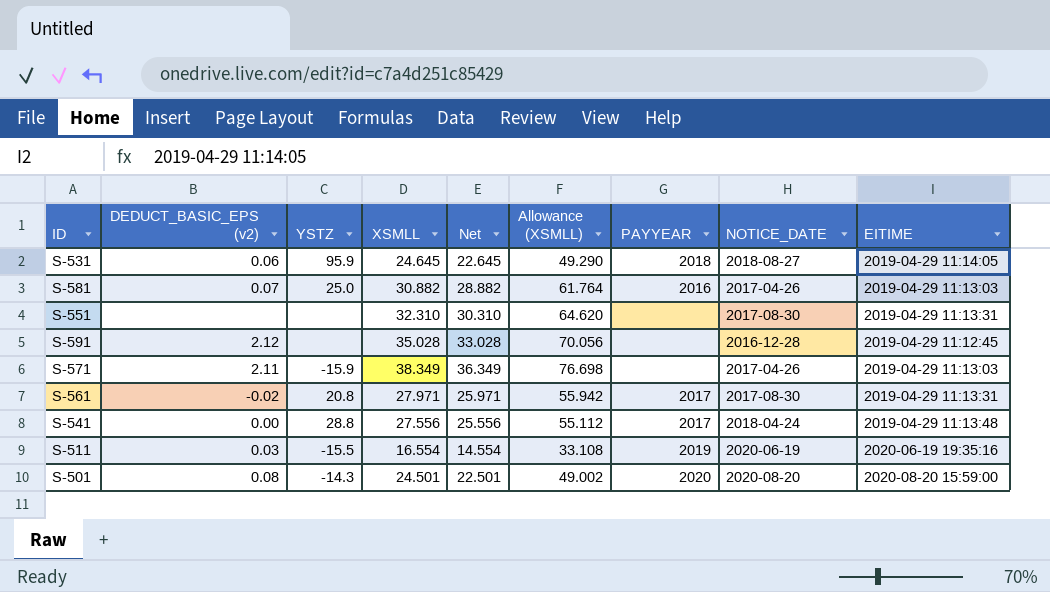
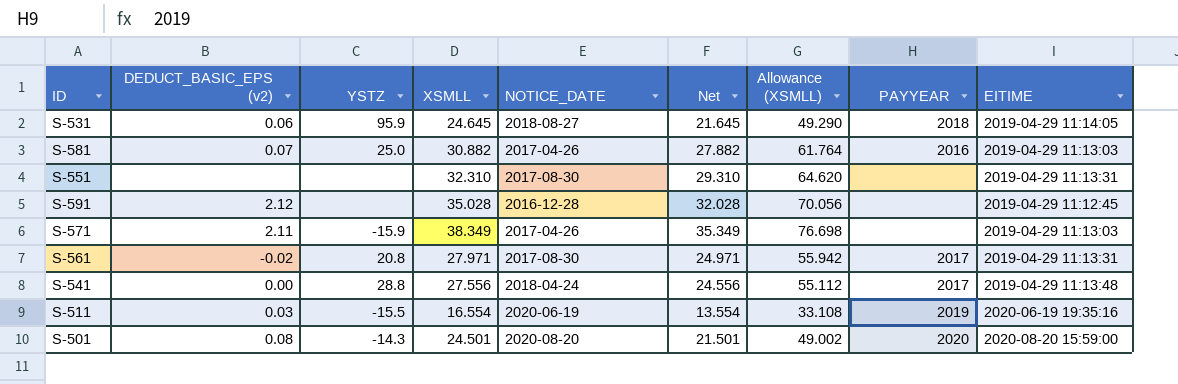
column NOTICE_DATE | position: 8 -> 5
column Net | formula: [XSMLL] - 2 -> [XSMLL] - 3

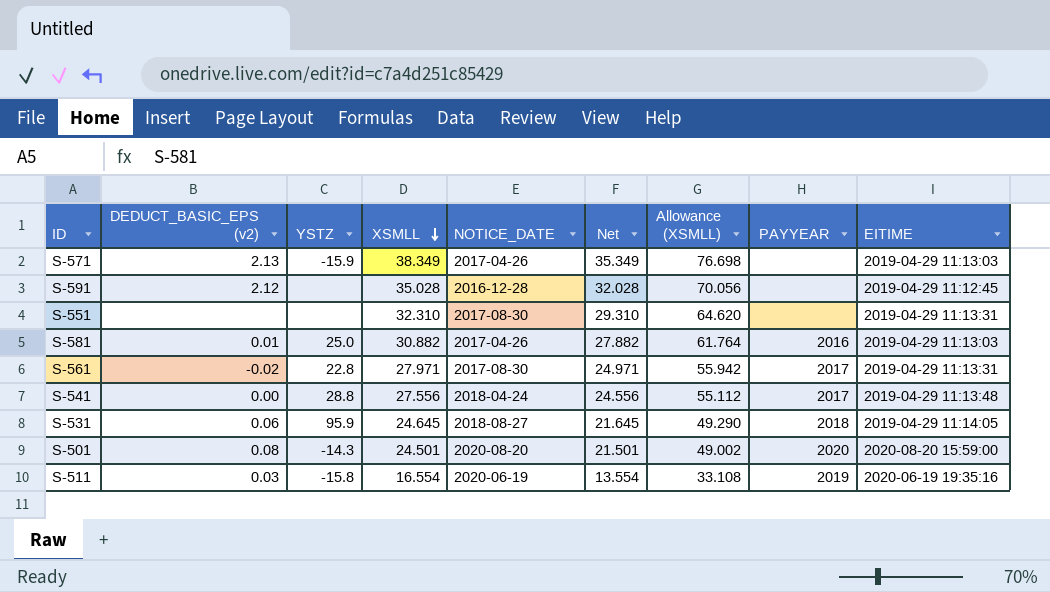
row order: none -> XSMLL descending
S-571 | DEDUCT_BASIC_EPS (v2): 2.11 -> 2.13
S-581 | DEDUCT_BASIC_EPS (v2): 0.07 -> 0.01
S-561 | YSTZ: 20.8 -> 22.8
S-511 | YSTZ: -15.5 -> -15.8

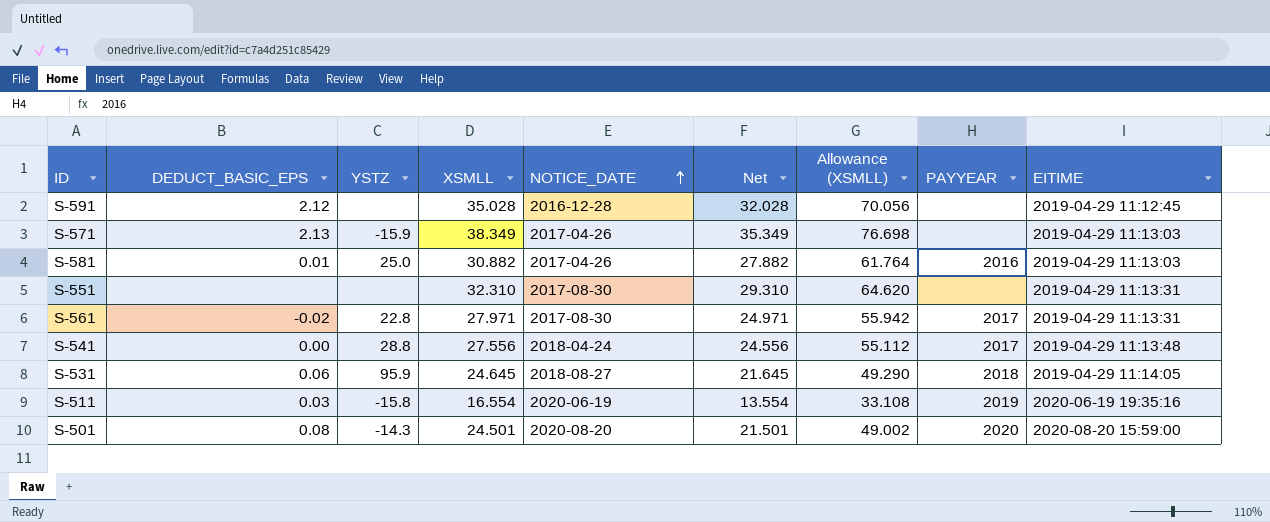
row order: XSMLL descending -> NOTICE_DATE ascending
column name: DEDUCT_BASIC_EPS (v2) -> DEDUCT_BASIC_EPS

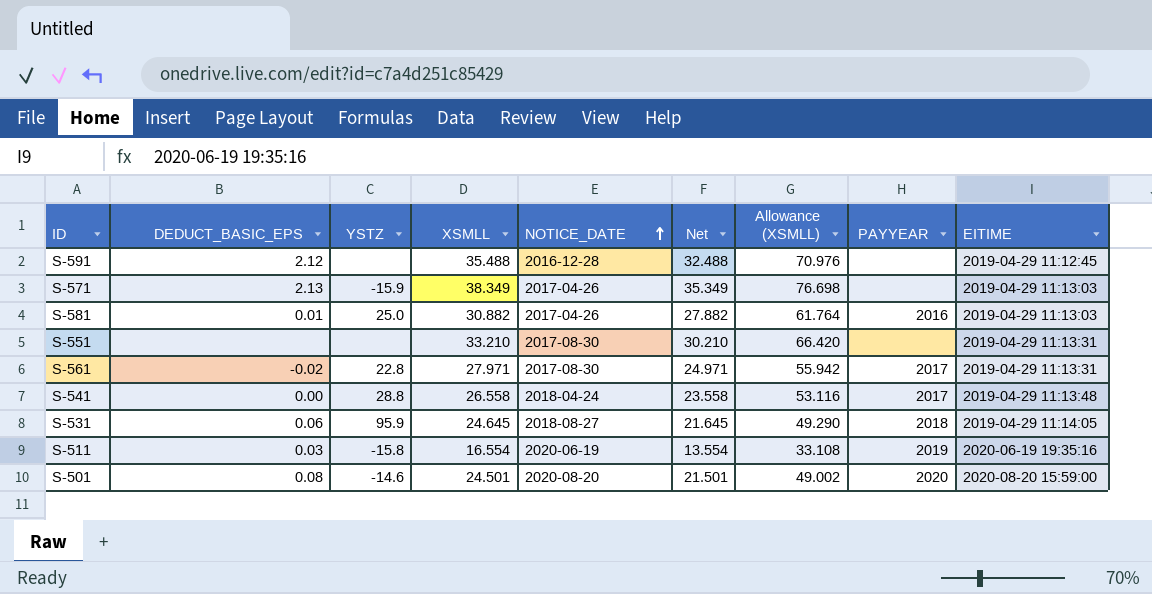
S-591 | XSMLL: 35.028 -> 35.488
S-591 | Net: 32.028 -> 32.488
S-591 | Allowance (XSMLL): 70.056 -> 70.976
S-551 | XSMLL: 32.310 -> 33.210
S-551 | Net: 29.310 -> 30.210
S-551 | Allowance (XSMLL): 64.620 -> 66.420
S-541 | XSMLL: 27.556 -> 26.558
S-541 | Net: 24.556 -> 23.558
S-541 | Allowance (XSMLL): 55.112 -> 53.116
S-501 | YSTZ: -14.3 -> -14.6

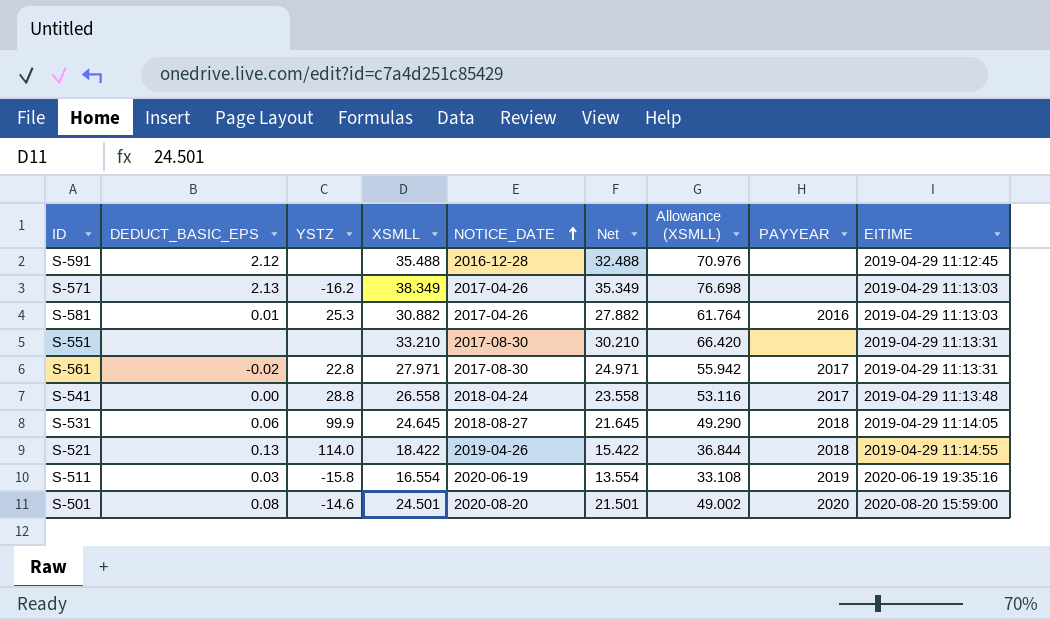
S-571 | YSTZ: -15.9 -> -16.2
S-581 | YSTZ: 25.0 -> 25.3
S-531 | YSTZ: 95.9 -> 99.9
row S-521: none -> 0.13 | 114.0 | 18.422 | 2019-04-26 | 15.422 | 36.844 | 2018 | 2019-04-29 11:14:55

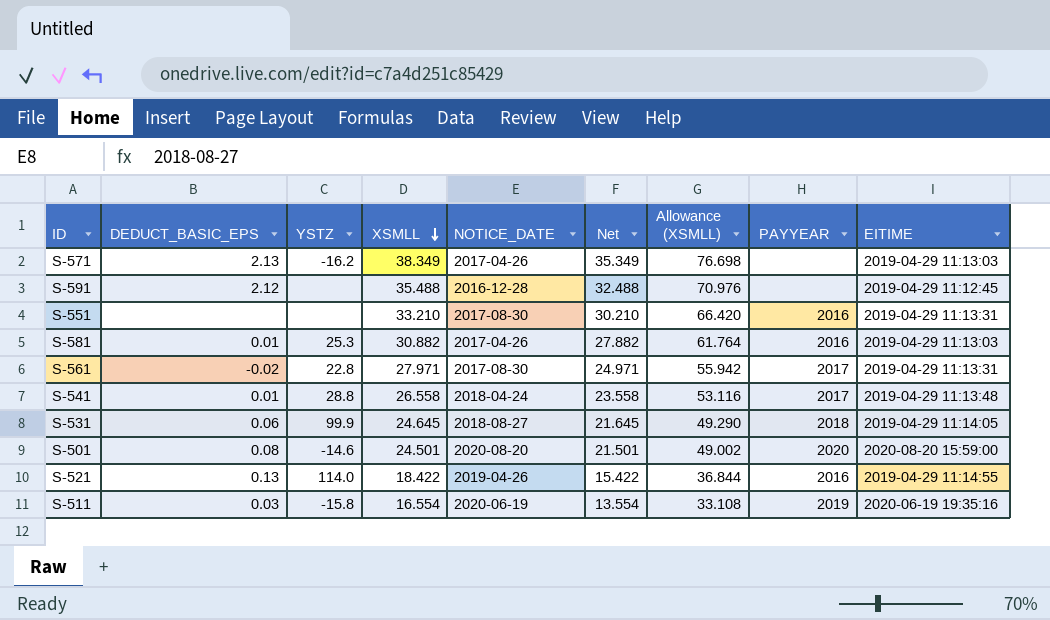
row order: NOTICE_DATE ascending -> XSMLL descending
S-551 | PAYYEAR: none -> 2016
S-541 | DEDUCT_BASIC_EPS: 0.00 -> 0.01
S-521 | PAYYEAR: 2018 -> 2016

